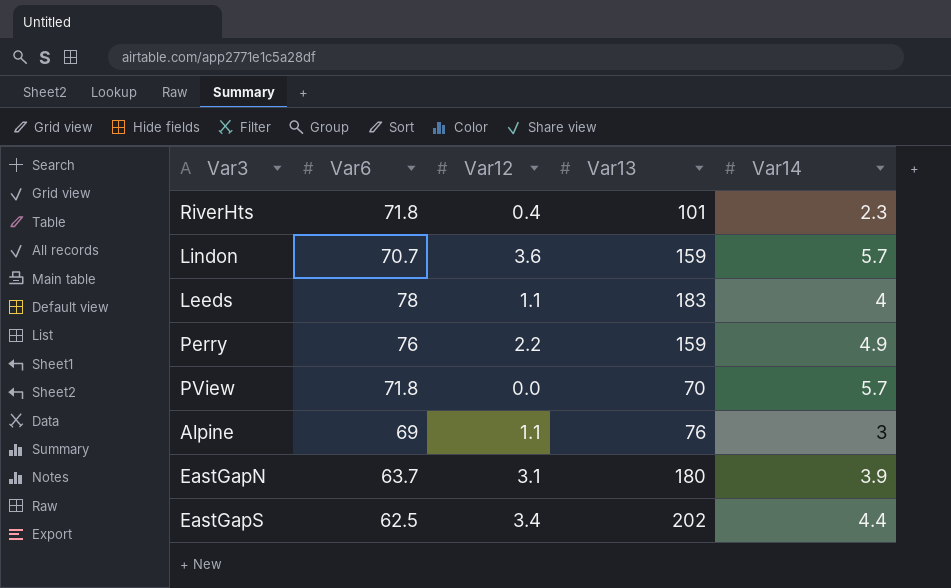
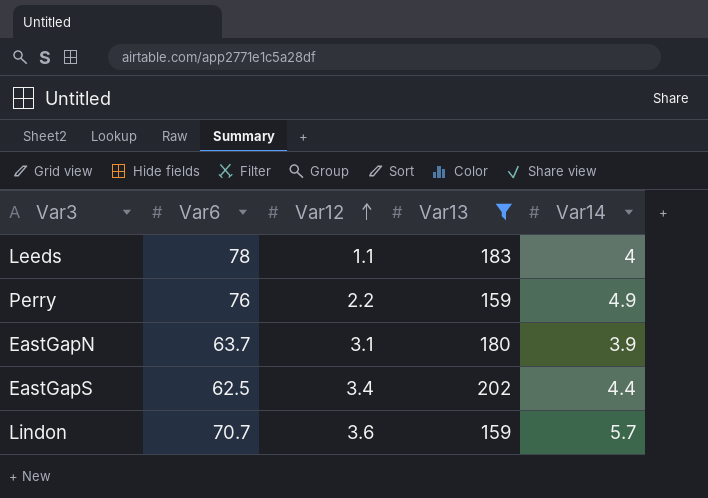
filter: none -> Var13 >= 159
row order: none -> Var12 ascending

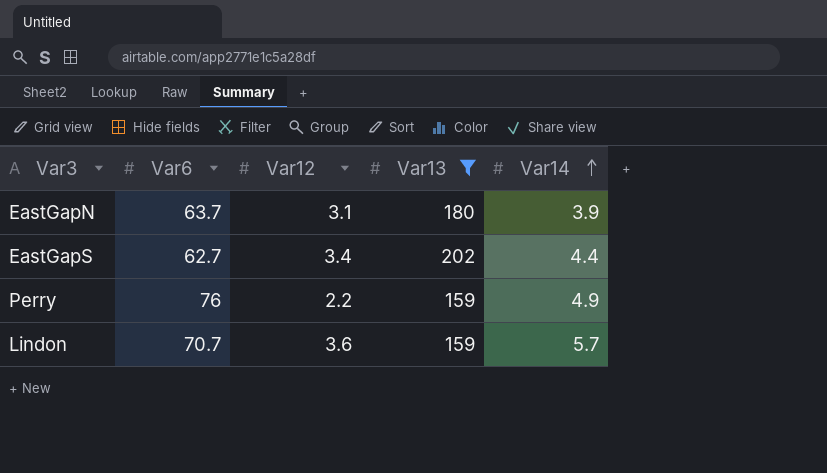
row order: Var12 ascending -> Var14 ascending
row Leeds: 78 | 1.1 | 183 | 4 -> none
EastGapS | Var6: 62.5 -> 62.7

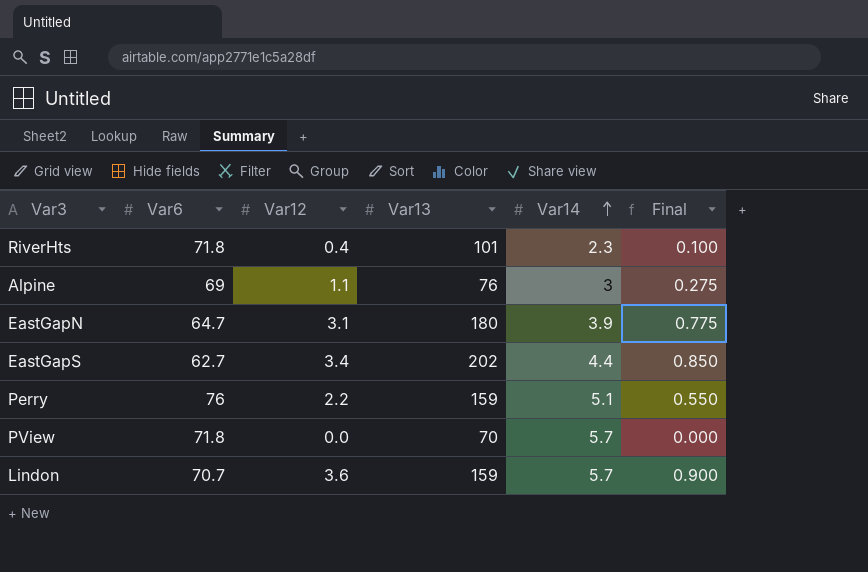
filter: Var13 >= 159 -> none
column Final | formula: none -> [Var12] * 0.25
EastGapN | Var6: 63.7 -> 64.7
Perry | Var14: 4.9 -> 5.1

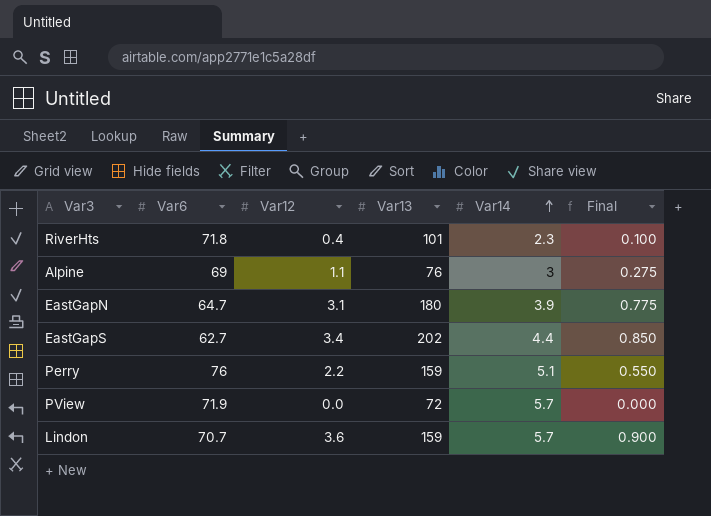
PView | Var6: 71.8 -> 71.9
PView | Var13: 70 -> 72

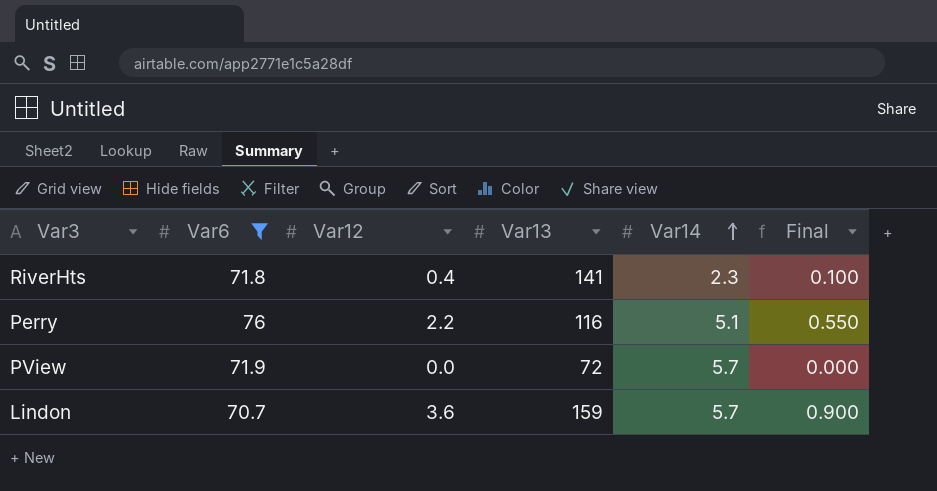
filter: none -> Var6 >= 70.7
RiverHts | Var13: 101 -> 141
Perry | Var13: 159 -> 116

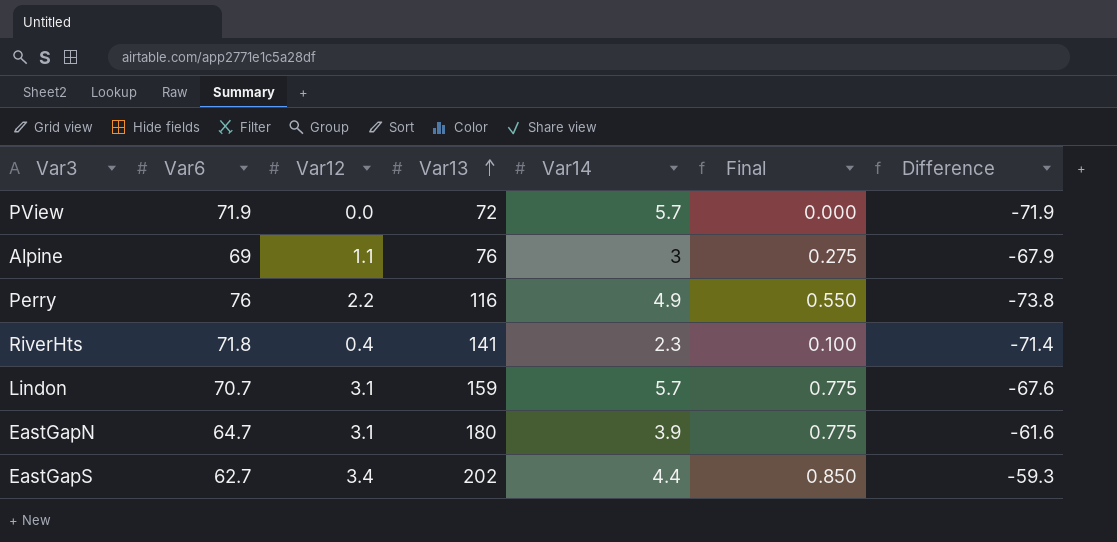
filter: Var6 >= 70.7 -> none
row order: Var14 ascending -> Var13 ascending
column Difference | formula: none -> [Var12] - [Var6]
Perry | Var14: 5.1 -> 4.9
Lindon | Var12: 3.6 -> 3.1
Lindon | Final: 0.900 -> 0.775

